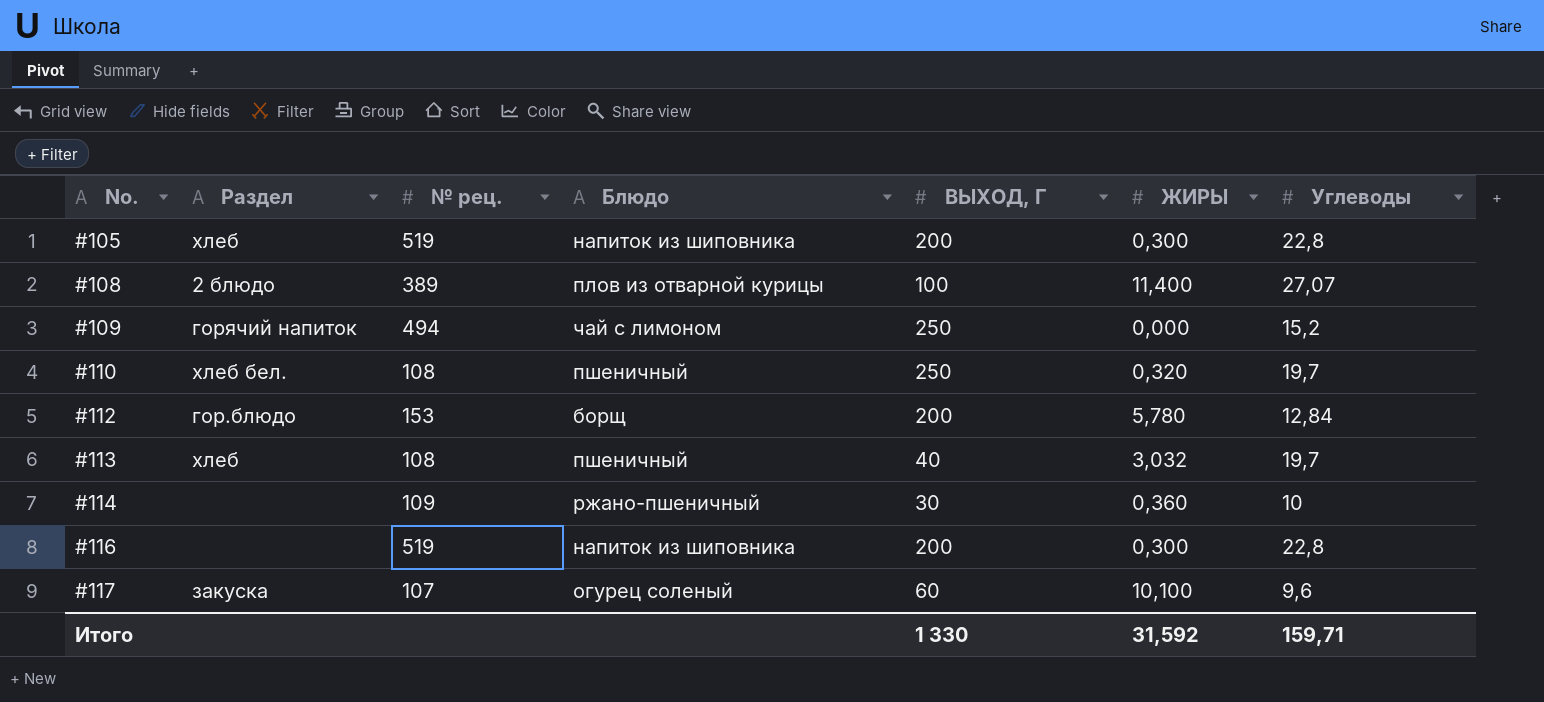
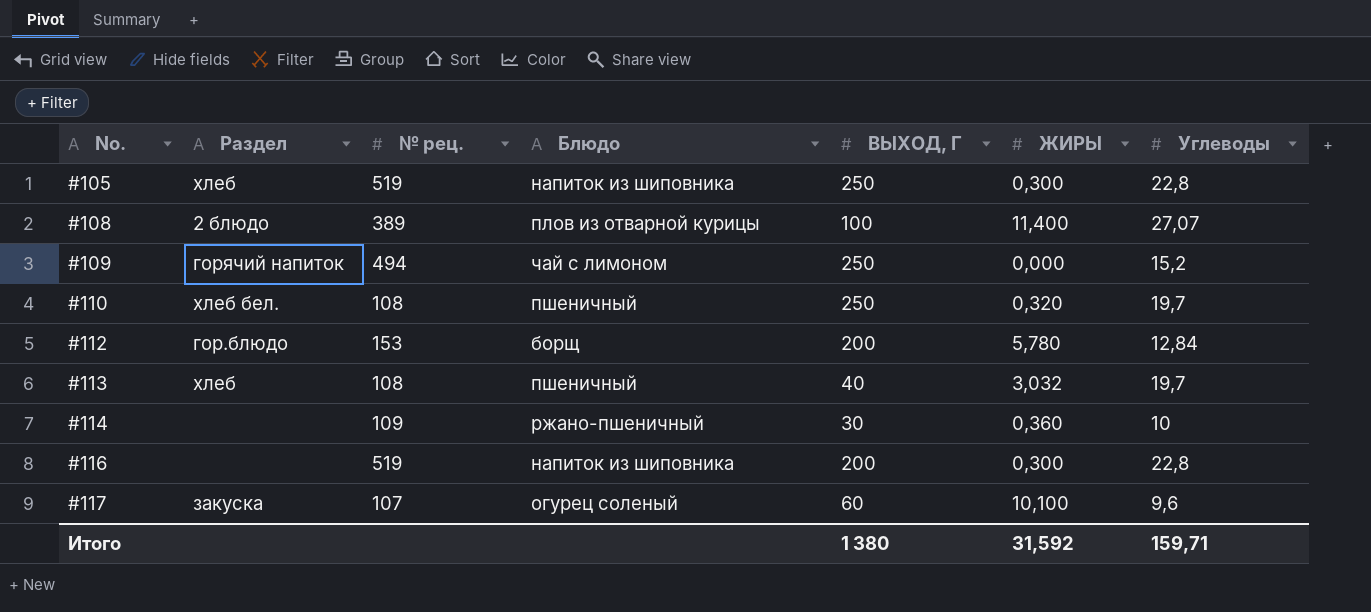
#105 | ВЫХОД, Г: 200 -> 250
Итого | ВЫХОД, Г: 1 330 -> 1 380

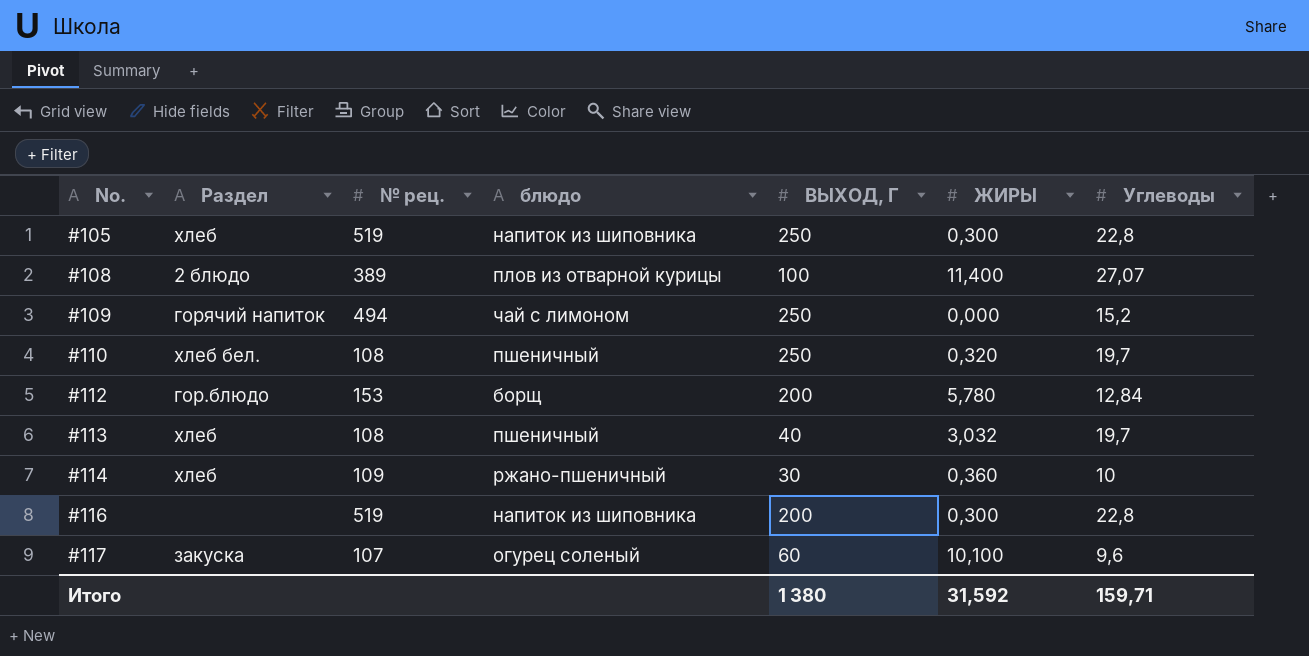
column name: Блюдо -> блюдо
#114 | Раздел: none -> хлеб

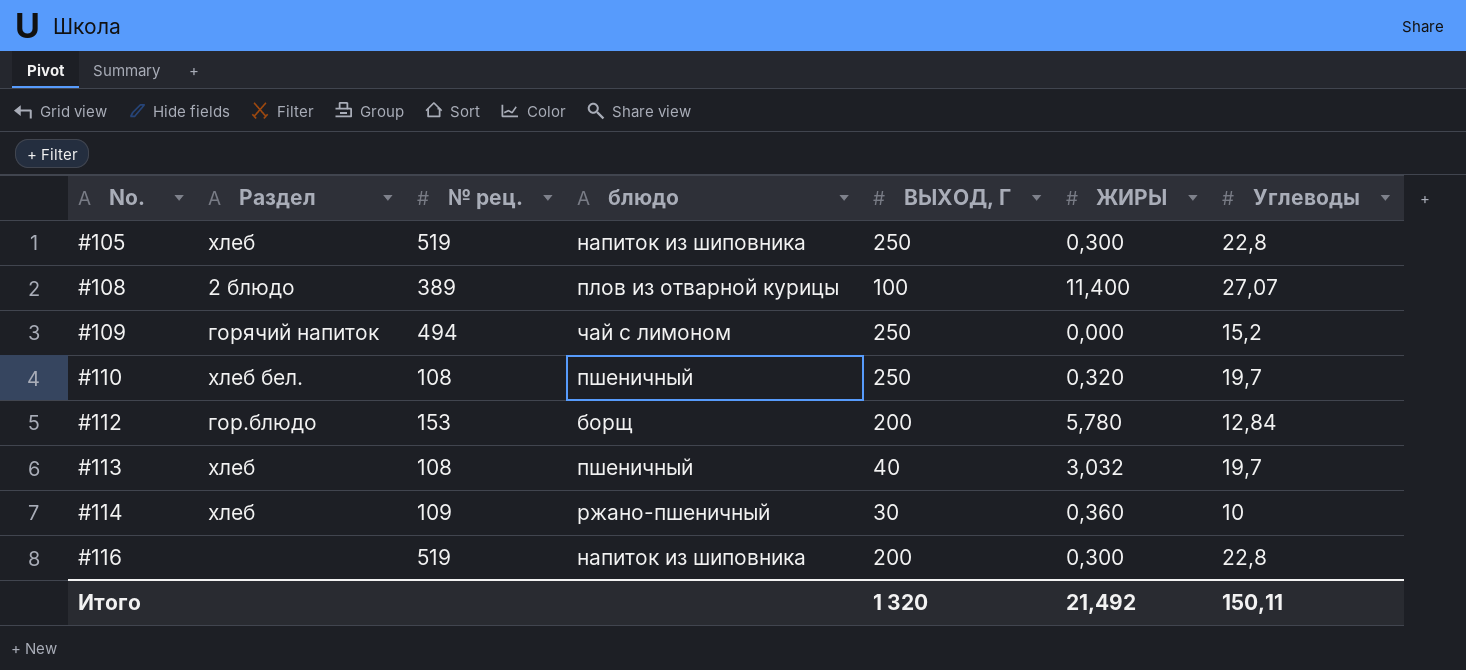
row #117: закуска | 107 | огурец соленый | 60 | 10,100 | 9,6 -> none
Итого | ВЫХОД, Г: 1 380 -> 1 320
Итого | ЖИРЫ: 31,592 -> 21,492
Итого | Углеводы: 159,71 -> 150,11

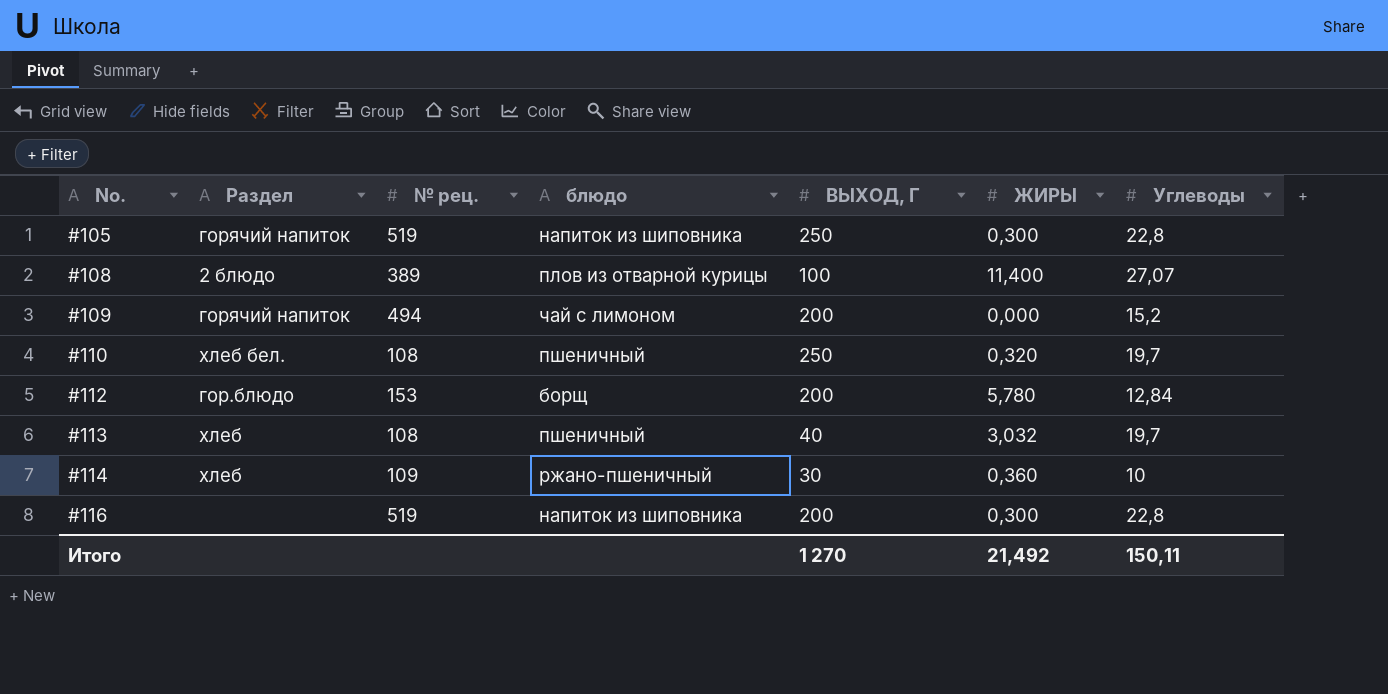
#105 | Раздел: хлеб -> горячий напиток
#109 | ВЫХОД, Г: 250 -> 200
Итого | ВЫХОД, Г: 1 320 -> 1 270

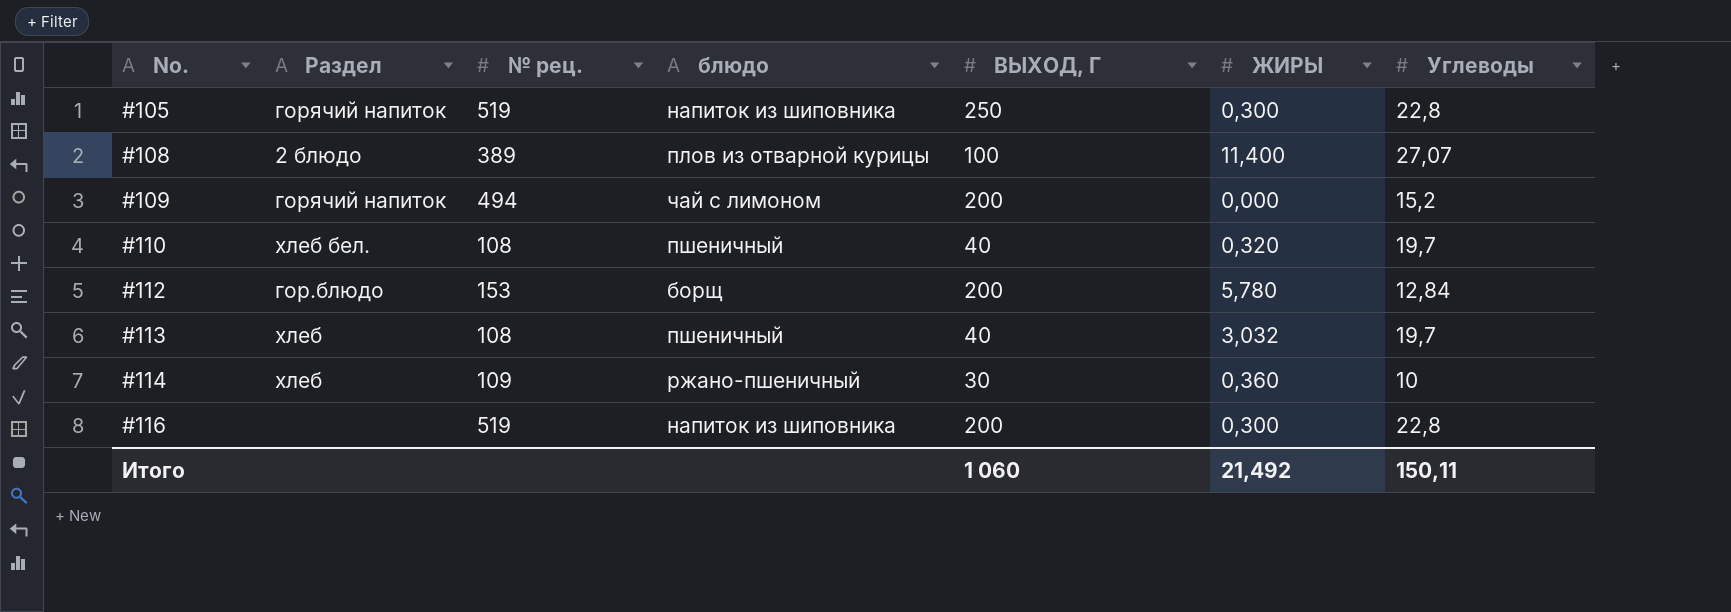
#110 | ВЫХОД, Г: 250 -> 40
Итого | ВЫХОД, Г: 1 270 -> 1 060

